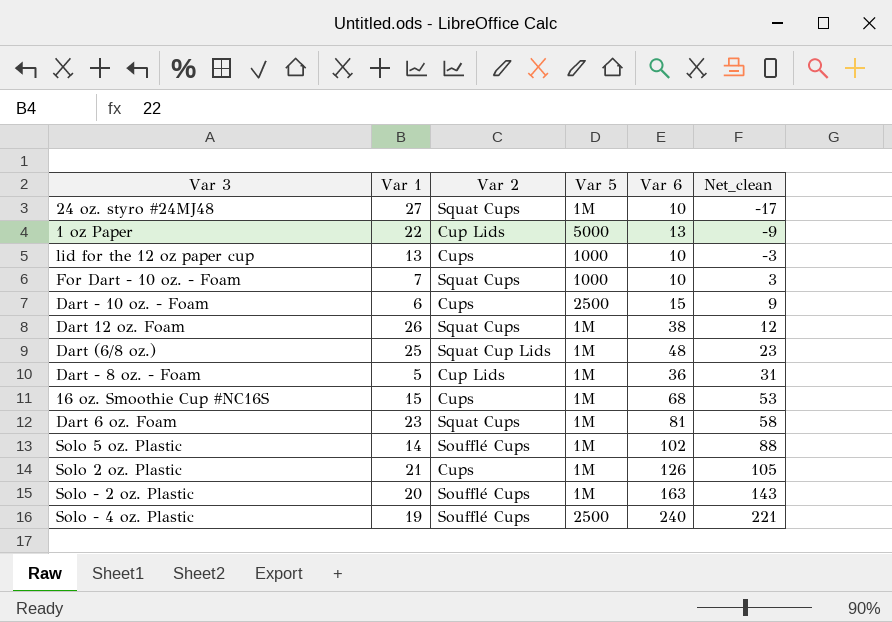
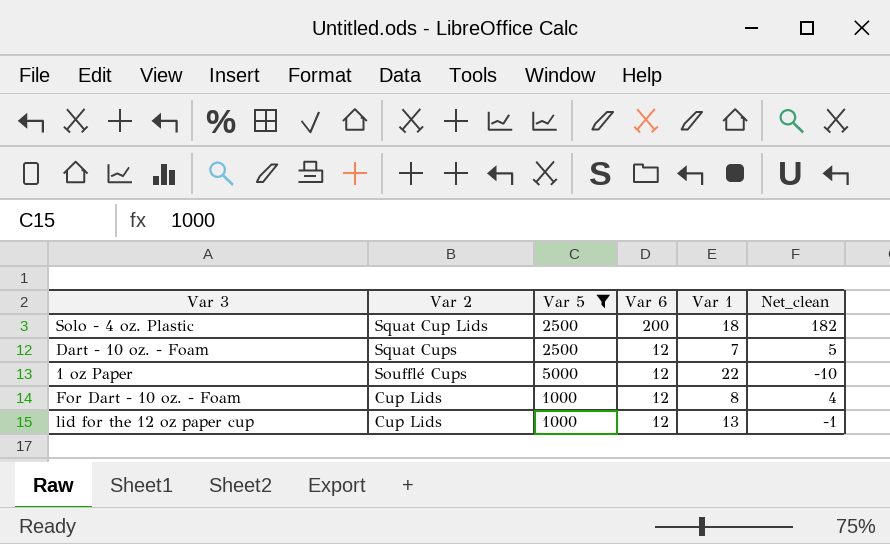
filter: none -> Var 5 != 1M
row order: Net_clean ascending -> Var 6 descending
column Var 1 | position: 2 -> 5
Solo - 4 oz. Plastic | Var 2: Soufflé Cups -> Squat Cup Lids
Solo - 4 oz. Plastic | Var 6: 240 -> 200
Solo - 4 oz. Plastic | Var 1: 19 -> 18
Solo - 4 oz. Plastic | Net_clean: 221 -> 182
Dart - 10 oz. - Foam | Var 2: Cups -> Squat Cups
Dart - 10 oz. - Foam | Var 6: 15 -> 12
Dart - 10 oz. - Foam | Var 1: 6 -> 7
Dart - 10 oz. - Foam | Net_clean: 9 -> 5
1 oz Paper | Var 2: Cup Lids -> Soufflé Cups
1 oz Paper | Var 6: 13 -> 12
1 oz Paper | Net_clean: -9 -> -10
For Dart - 10 oz. - Foam | Var 2: Squat Cups -> Cup Lids
For Dart - 10 oz. - Foam | Var 6: 10 -> 12
For Dart - 10 oz. - Foam | Var 1: 7 -> 8
For Dart - 10 oz. - Foam | Net_clean: 3 -> 4
lid for the 12 oz paper cup | Var 2: Cups -> Cup Lids
lid for the 12 oz paper cup | Var 6: 10 -> 12
lid for the 12 oz paper cup | Net_clean: -3 -> -1

